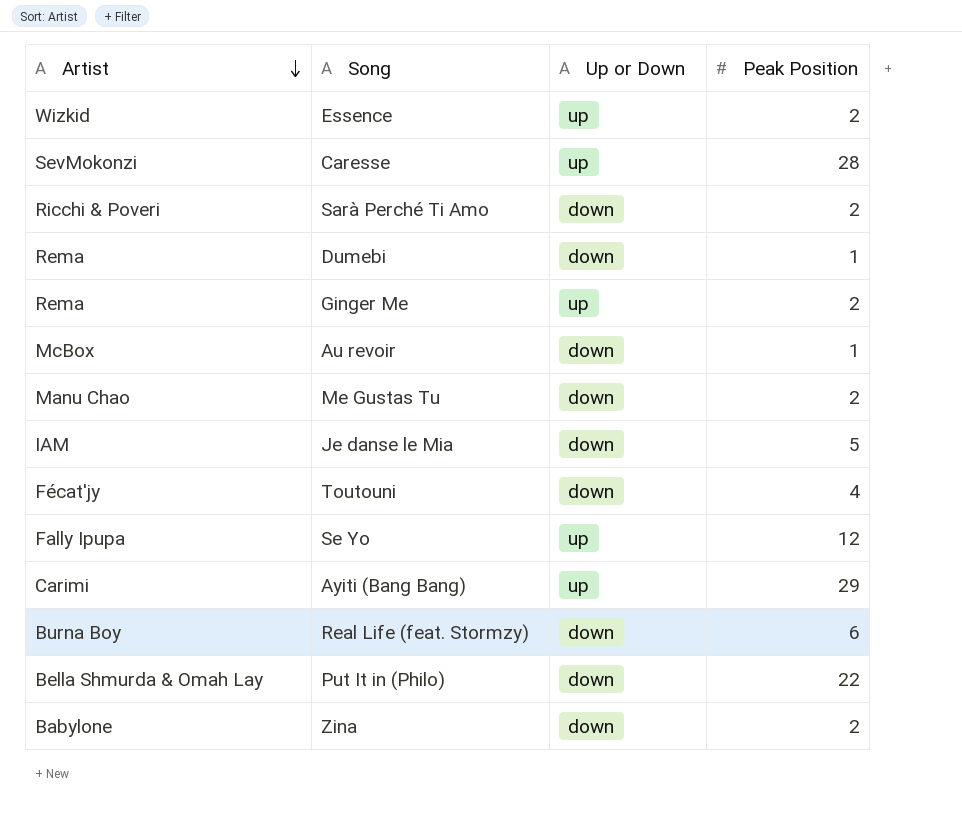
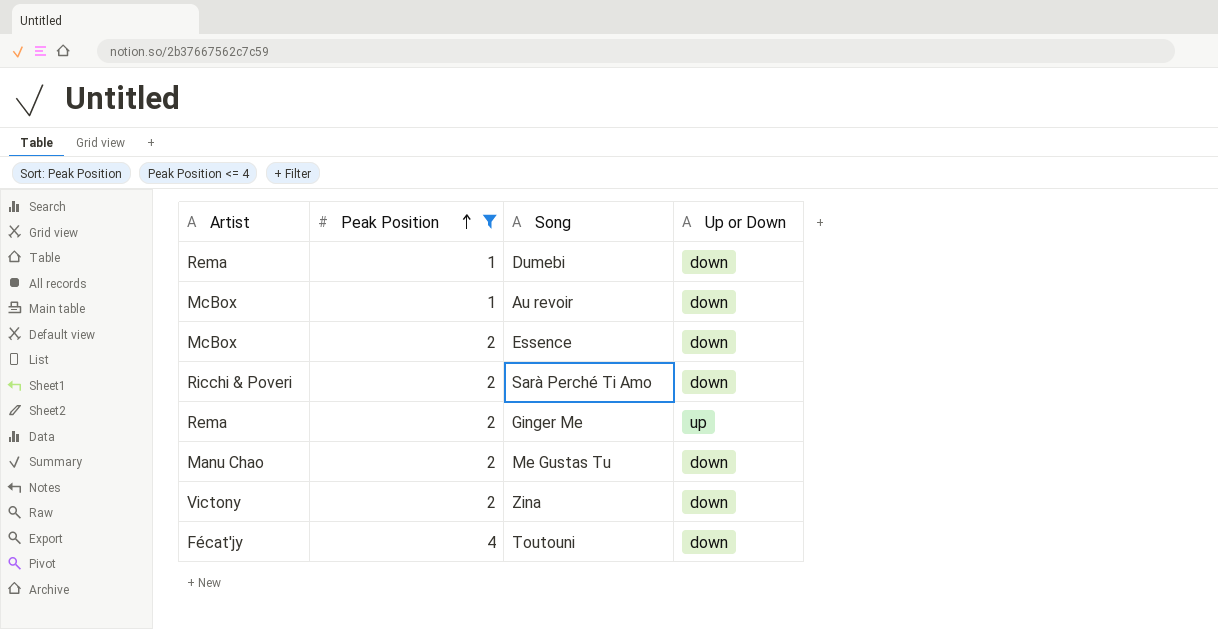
filter: none -> Peak Position <= 4
row order: Artist descending -> Peak Position ascending
column Peak Position | position: 4 -> 2
Essence | Artist: Wizkid -> McBox
Essence | Up or Down: up -> down
Zina | Artist: Babylone -> Victony

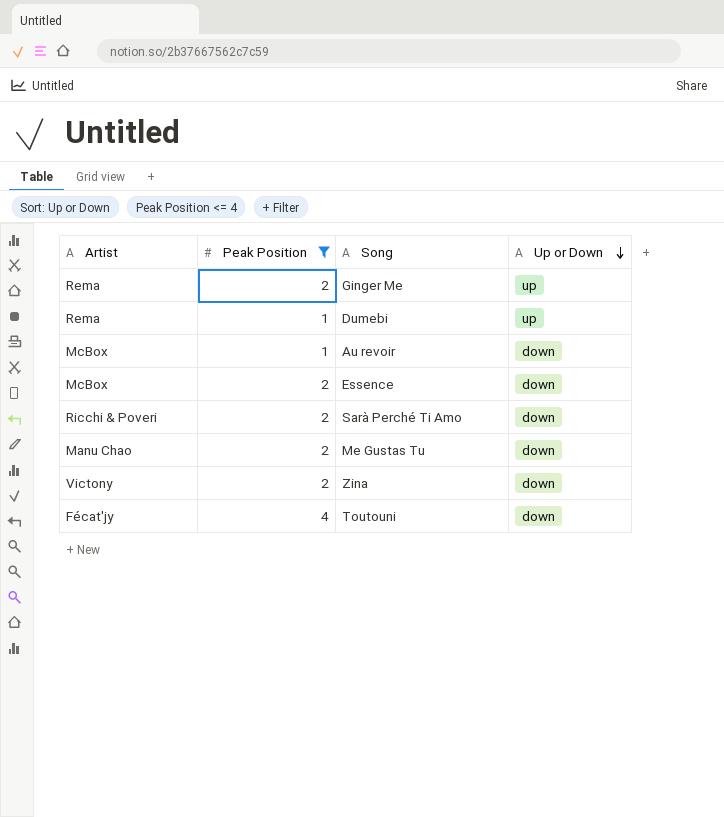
row order: Peak Position ascending -> Up or Down descending
Dumebi | Up or Down: down -> up

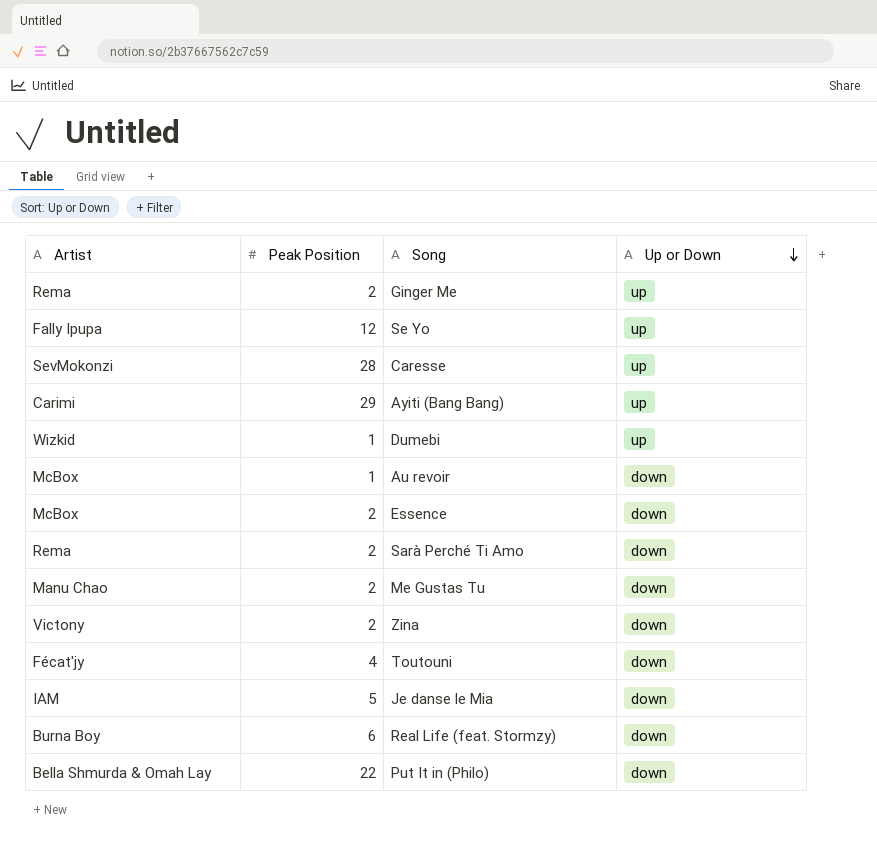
filter: Peak Position <= 4 -> none
Dumebi | Artist: Rema -> Wizkid
Sarà Perché Ti Amo | Artist: Ricchi & Poveri -> Rema

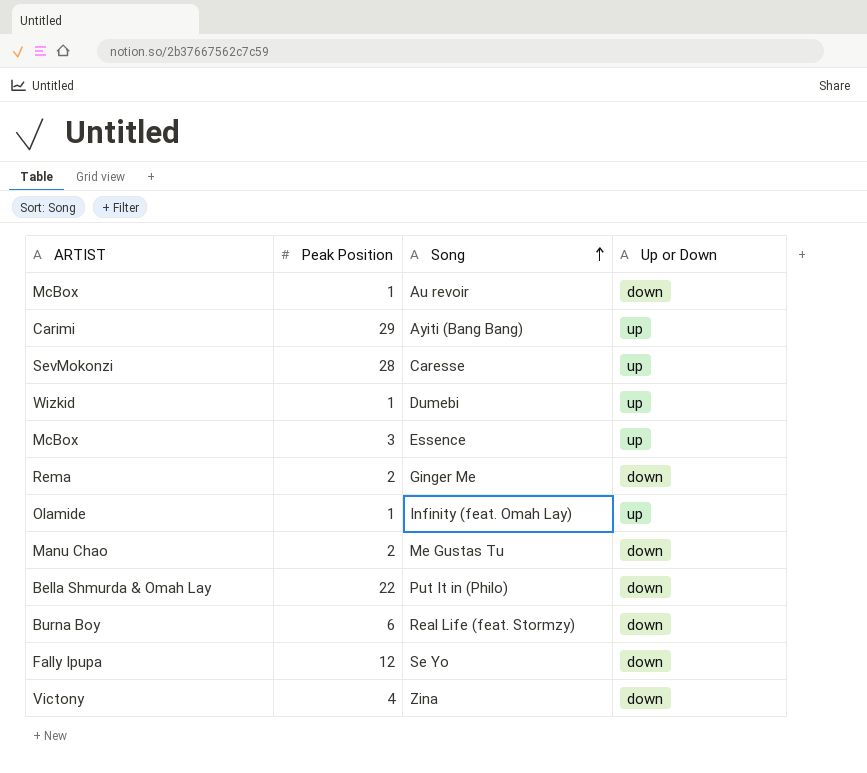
row order: Up or Down descending -> Song ascending
column name: Artist -> ARTIST
row Sarà Perché Ti Amo: Rema | 2 | down -> none
row Toutouni: Fécat'jy | 4 | down -> none
row Je danse le Mia: IAM | 5 | down -> none
Essence | Peak Position: 2 -> 3
Essence | Up or Down: down -> up
Ginger Me | Up or Down: up -> down
row Infinity (feat. Omah Lay): none -> Olamide | 1 | up
Se Yo | Up or Down: up -> down
Zina | Peak Position: 2 -> 4

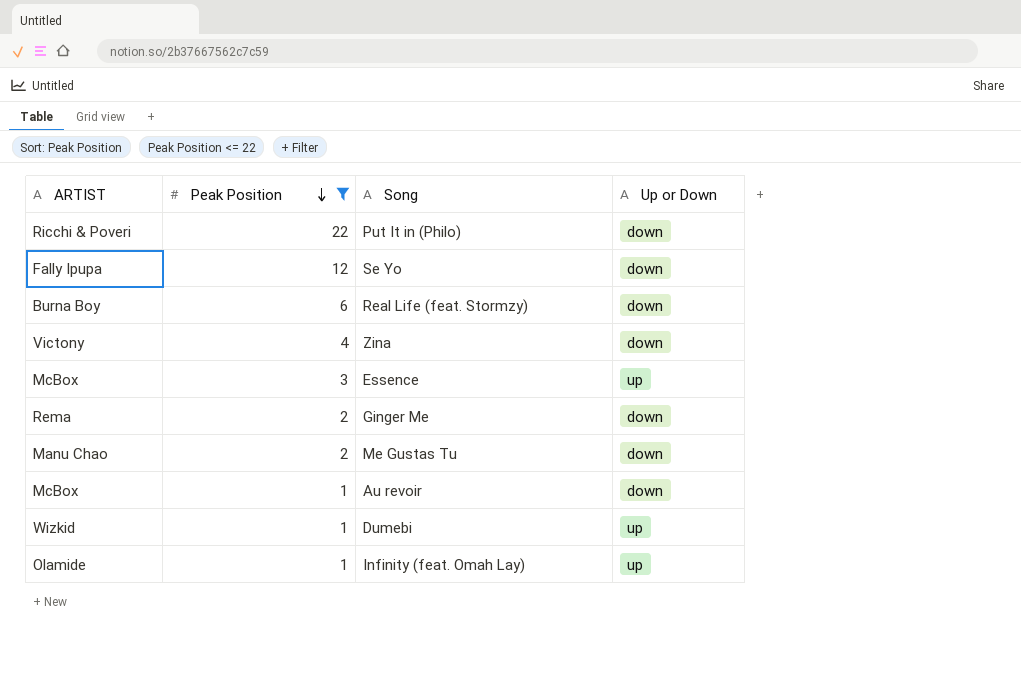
filter: none -> Peak Position <= 22
row order: Song ascending -> Peak Position descending
Put It in (Philo) | ARTIST: Bella Shmurda & Omah Lay -> Ricchi & Poveri

